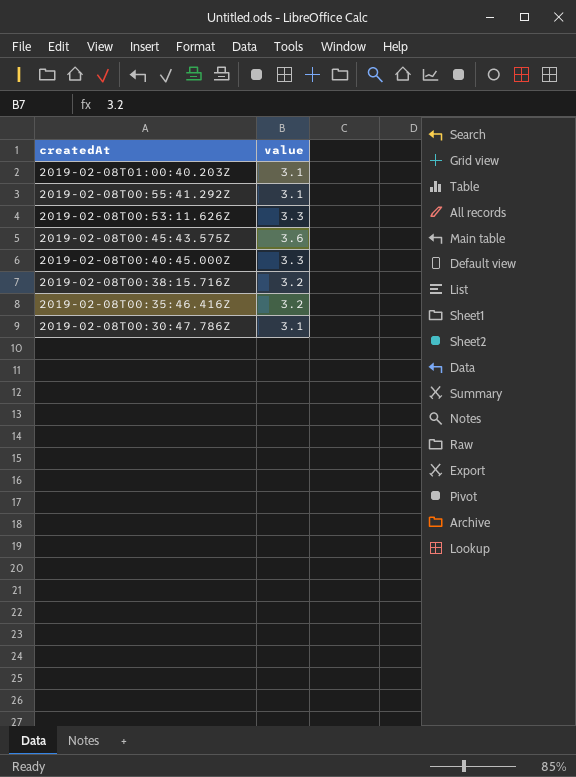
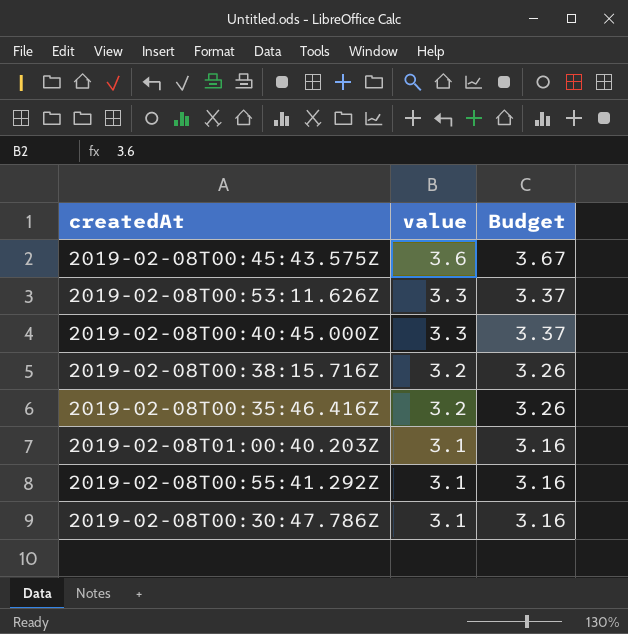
row order: createdAt descending -> value descending
column Budget | formula: none -> [value] * 1.02

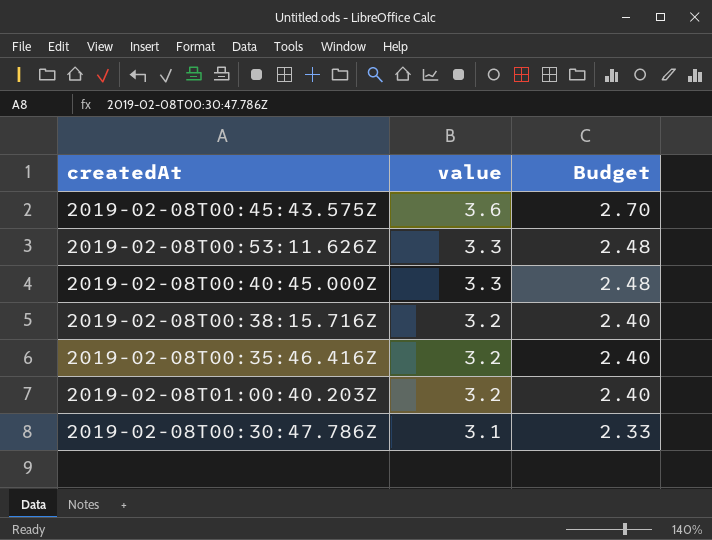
column Budget | formula: [value] * 1.02 -> [value] * 0.75
row 2019-02-08T00:55:41.292Z: 3.1 | 3.16 -> none
2019-02-08T01:00:40.203Z | value: 3.1 -> 3.2

